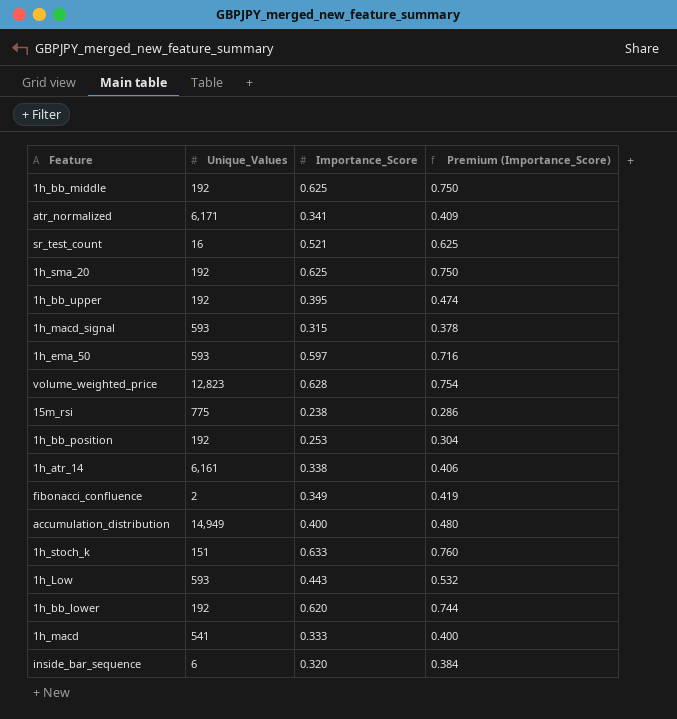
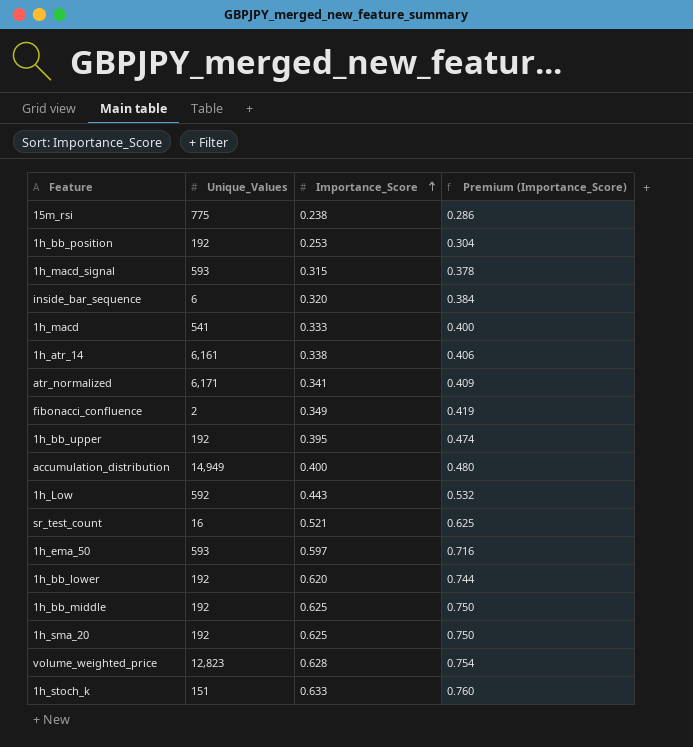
row order: none -> Importance_Score ascending
1h_Low | Unique_Values: 593 -> 592

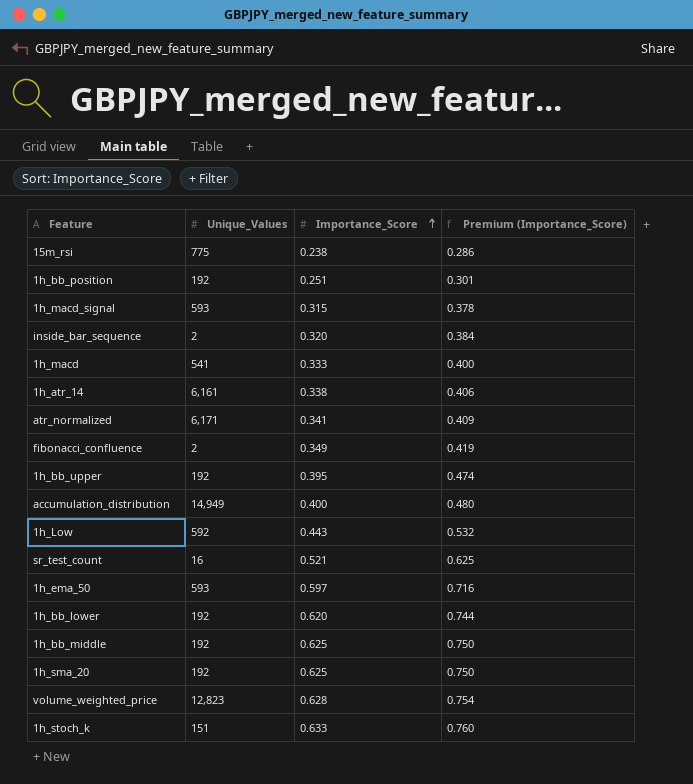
1h_bb_position | Importance_Score: 0.253 -> 0.251
1h_bb_position | Premium (Importance_Score): 0.304 -> 0.301
inside_bar_sequence | Unique_Values: 6 -> 2

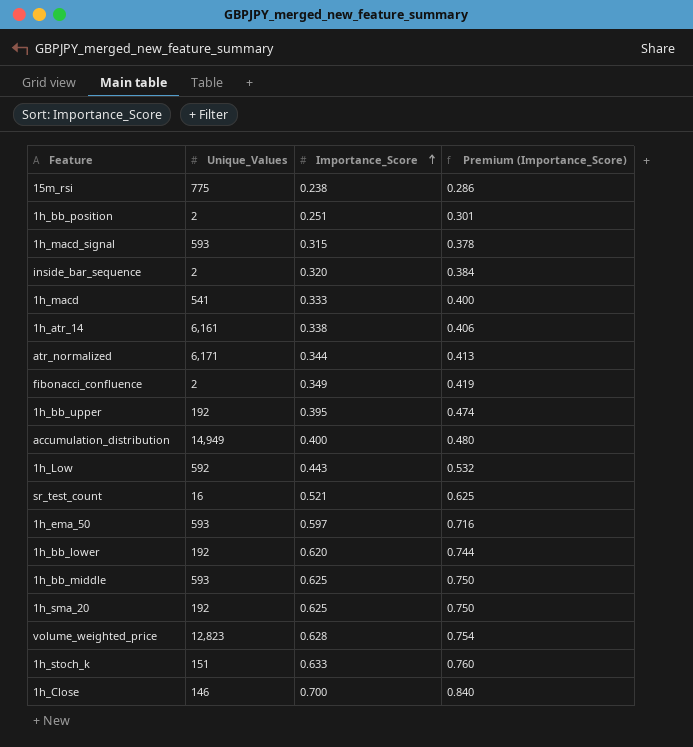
1h_bb_position | Unique_Values: 192 -> 2
atr_normalized | Importance_Score: 0.341 -> 0.344
atr_normalized | Premium (Importance_Score): 0.409 -> 0.413
1h_bb_middle | Unique_Values: 192 -> 593
row 1h_Close: none -> 146 | 0.700 | 0.840

